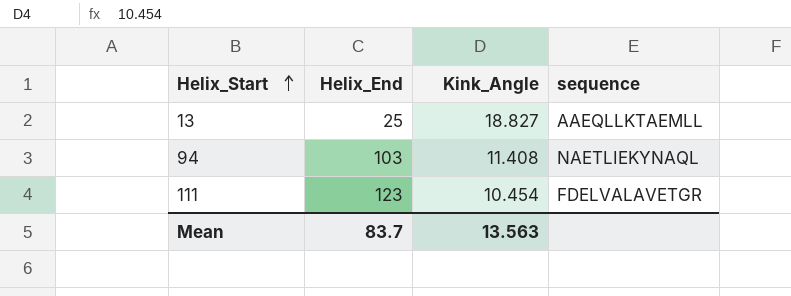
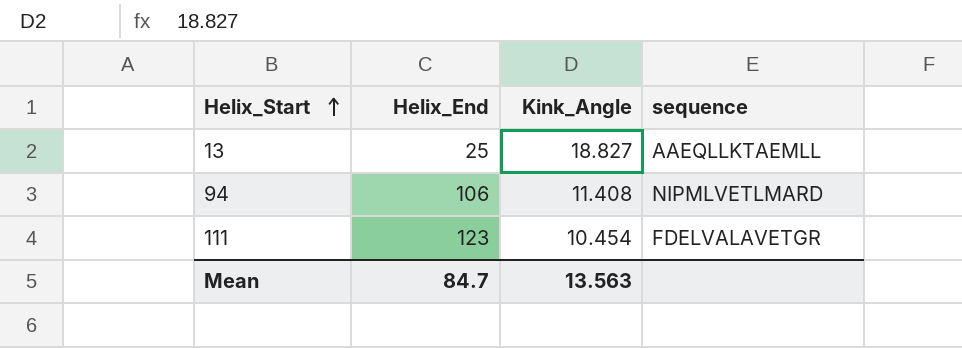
94 | Helix_End: 103 -> 106
94 | sequence: NAETLIEKYNAQL -> NIPMLVETLMARD
Mean | Helix_End: 83.7 -> 84.7

